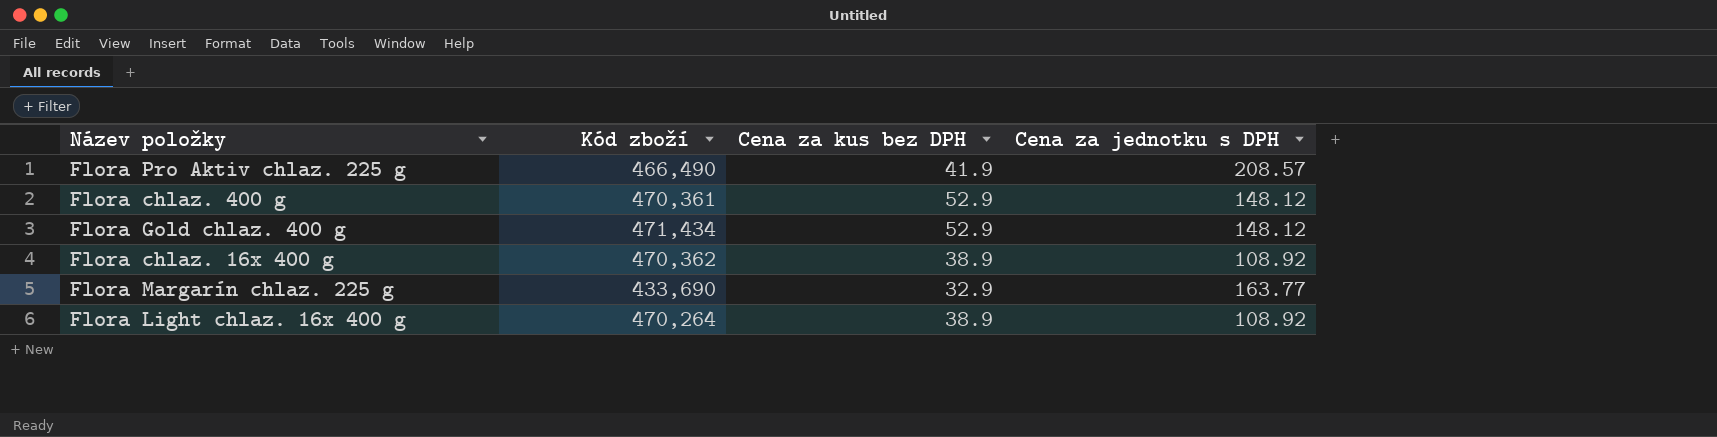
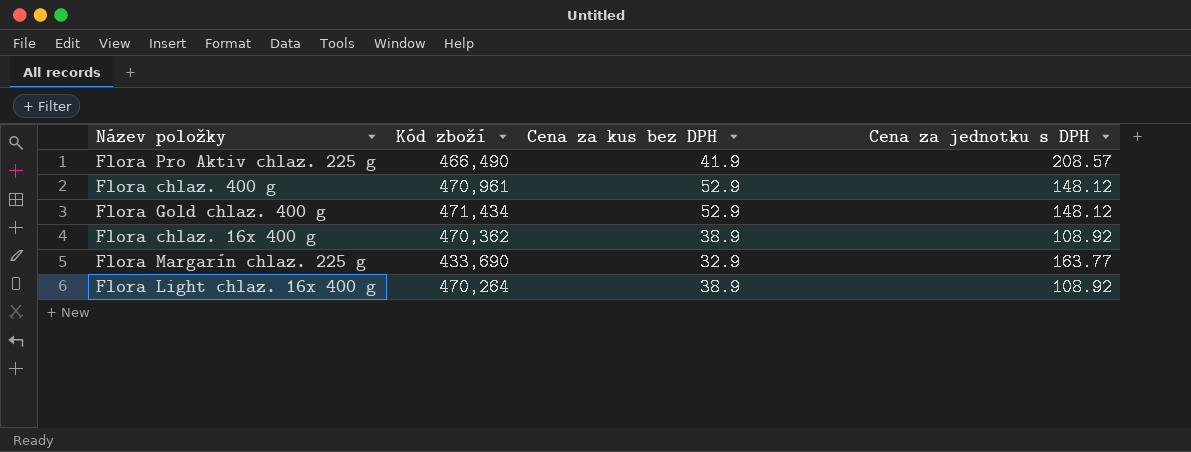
Flora chlaz. 400 g | Kód zboží: 470,361 -> 470,961

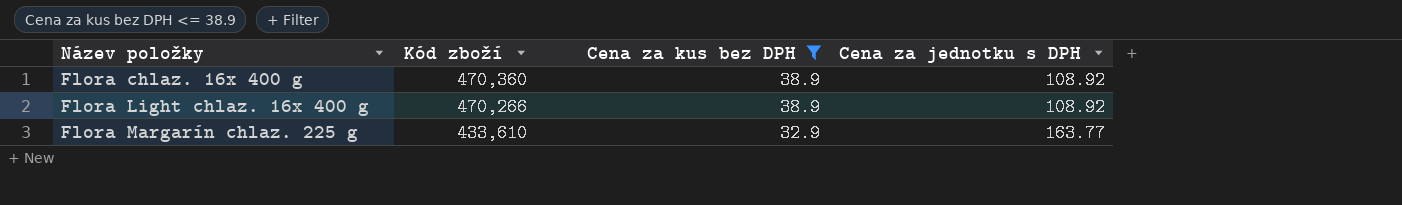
filter: none -> Cena za kus bez DPH <= 38.9
row order: none -> Název položky ascending
Flora chlaz. 16x 400 g | Kód zboží: 470,362 -> 470,360
Flora Light chlaz. 16x 400 g | Kód zboží: 470,264 -> 470,266
Flora Margarín chlaz. 225 g | Kód zboží: 433,690 -> 433,610

